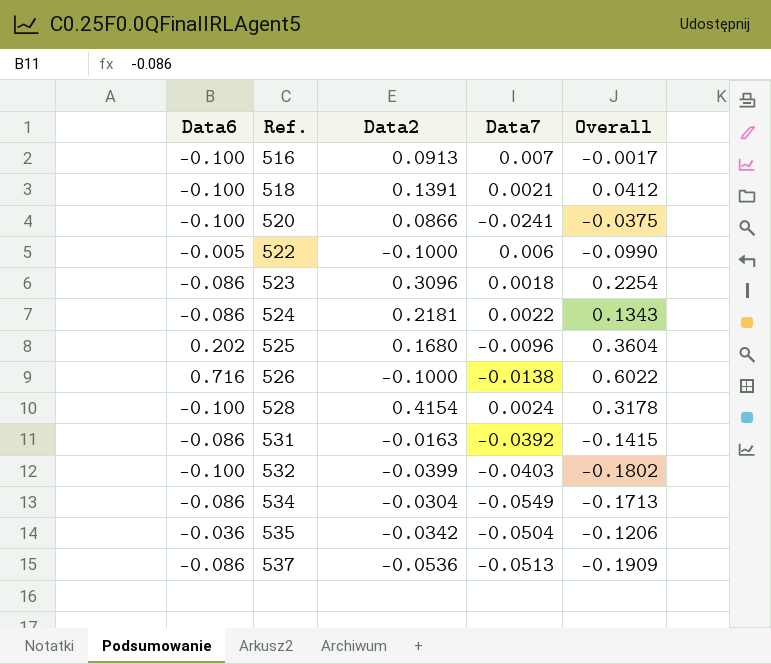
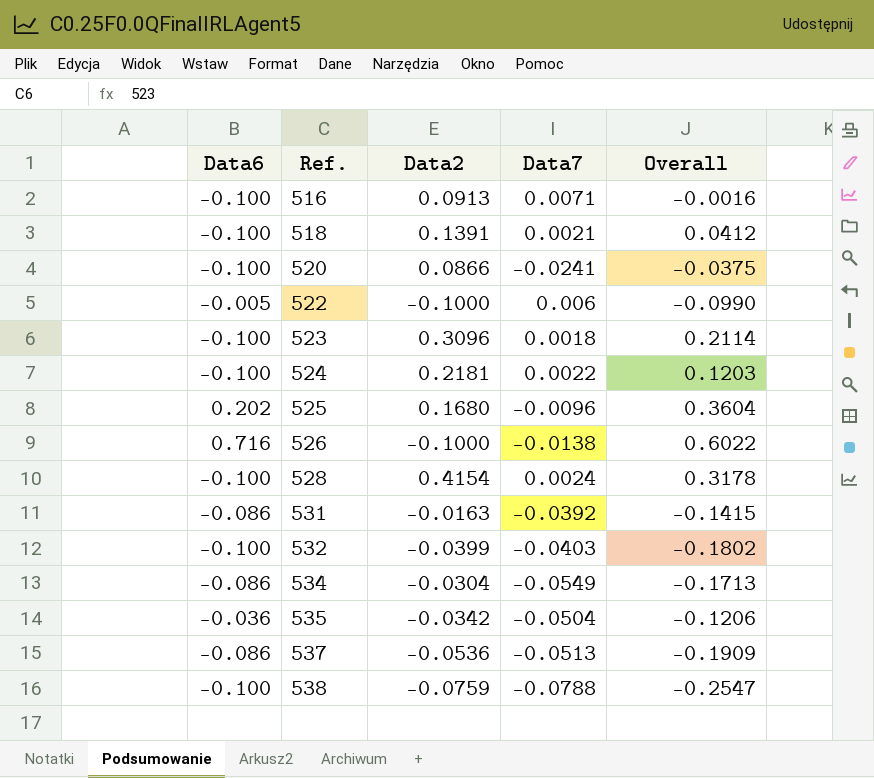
516 | Data7: 0.007 -> 0.0071
516 | Overall: -0.0017 -> -0.0016
523 | Data6: -0.086 -> -0.100
523 | Overall: 0.2254 -> 0.2114
524 | Data6: -0.086 -> -0.100
524 | Overall: 0.1343 -> 0.1203
row 538: none -> -0.100 | -0.0759 | -0.0788 | -0.2547

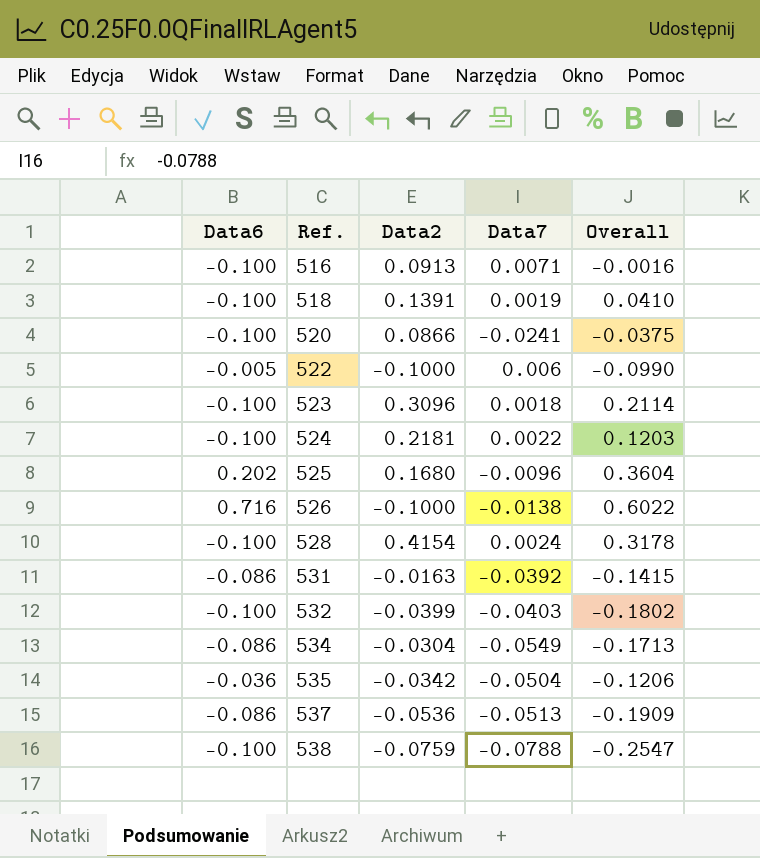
518 | Data7: 0.0021 -> 0.0019
518 | Overall: 0.0412 -> 0.0410

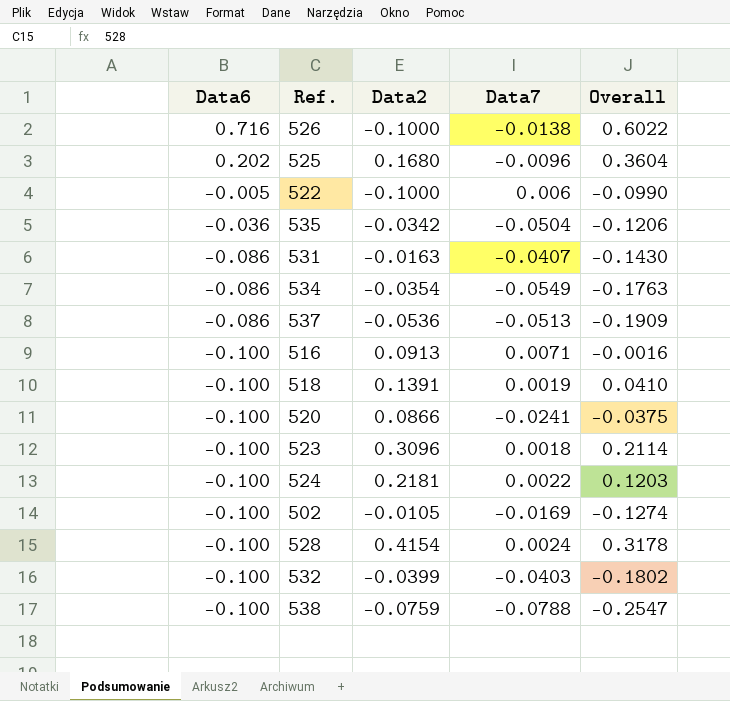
row order: Ref. ascending -> Data6 descending
531 | Data7: -0.0392 -> -0.0407
531 | Overall: -0.1415 -> -0.1430
534 | Data2: -0.0304 -> -0.0354
534 | Overall: -0.1713 -> -0.1763
row 502: none -> -0.100 | -0.0105 | -0.0169 | -0.1274

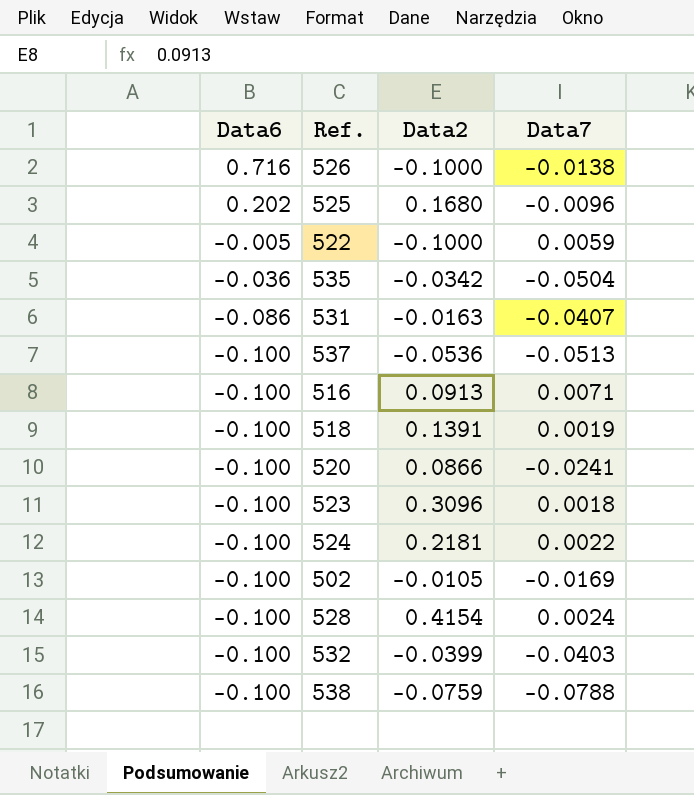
column Overall | formula: [Data6] + [Data2] + [Data7] -> none
row 534: -0.086 | -0.0354 | -0.0549 | -0.1763 -> none
522 | Data7: 0.006 -> 0.0059
537 | Data6: -0.086 -> -0.100

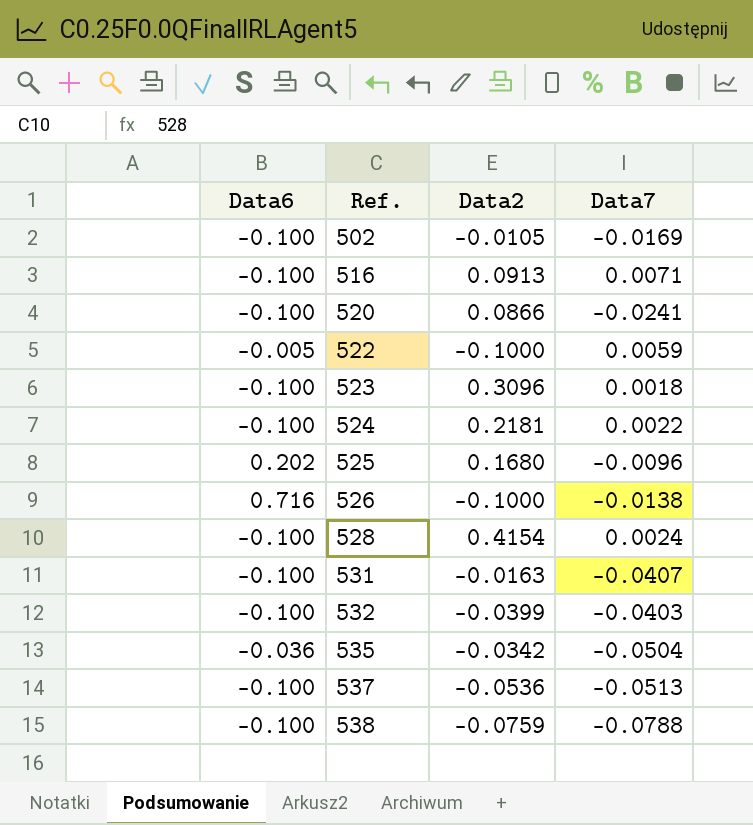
row order: Data6 descending -> Ref. ascending
row 518: -0.100 | 0.1391 | 0.0019 -> none
531 | Data6: -0.086 -> -0.100

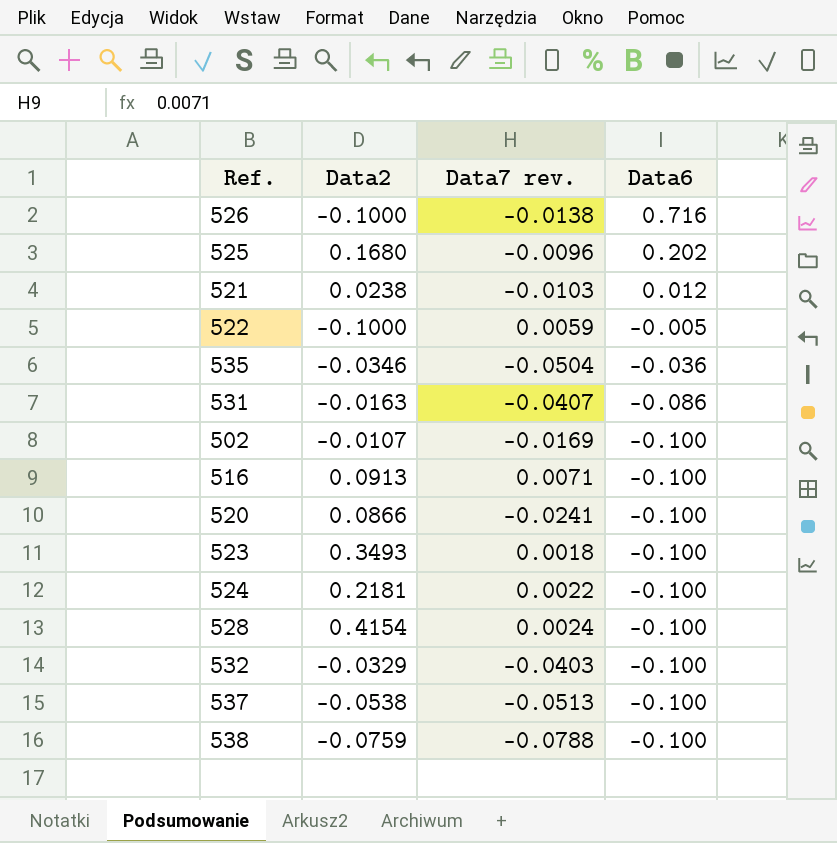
row order: Ref. ascending -> Data6 descending
column name: Data7 -> Data7 rev.
column Data6 | position: 1 -> 4
row 521: none -> 0.0238 | -0.0103 | 0.012
535 | Data2: -0.0342 -> -0.0346
531 | Data6: -0.100 -> -0.086
502 | Data2: -0.0105 -> -0.0107
523 | Data2: 0.3096 -> 0.3493
532 | Data2: -0.0399 -> -0.0329
537 | Data2: -0.0536 -> -0.0538

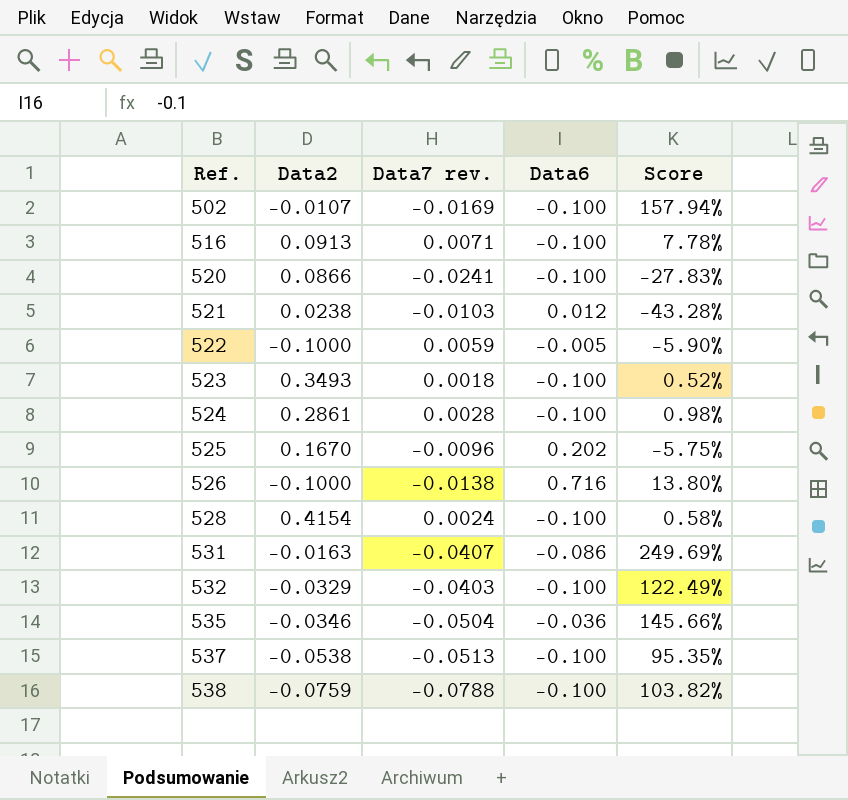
row order: Data6 descending -> Ref. ascending
column Score | formula: none -> [Data7 rev.] / [Data2]
524 | Data2: 0.2181 -> 0.2861
524 | Data7 rev.: 0.0022 -> 0.0028
525 | Data2: 0.1680 -> 0.1670

